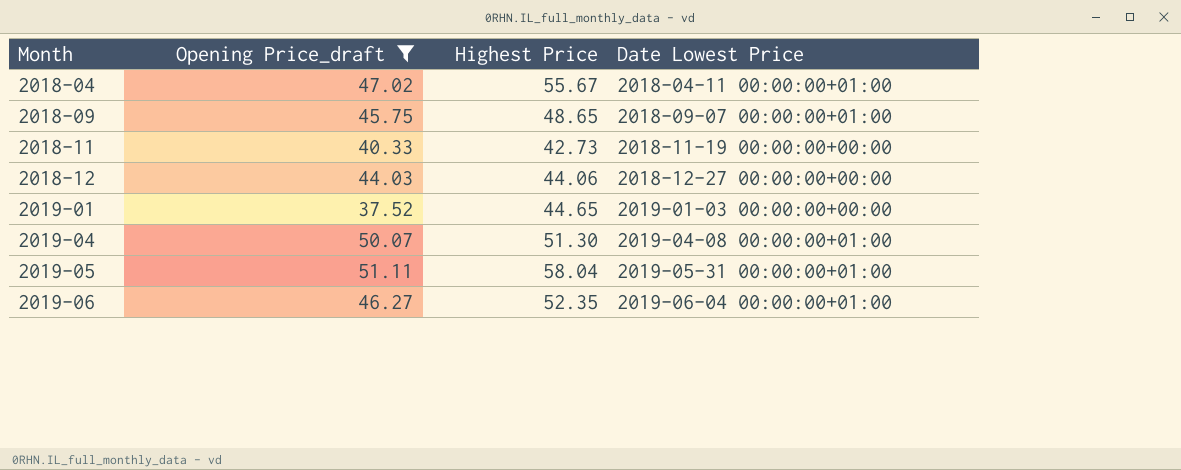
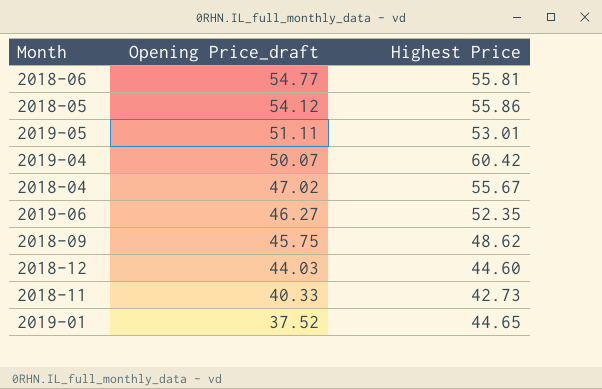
filter: Opening Price_draft <= 51.11 -> none
row order: Month ascending -> Opening Price_draft descending
column Date Lowest Price | position: 4 -> none
2019-05 | Highest Price: 58.04 -> 53.01
2019-04 | Highest Price: 51.30 -> 60.42
2018-09 | Highest Price: 48.65 -> 48.62
2018-12 | Highest Price: 44.06 -> 44.60

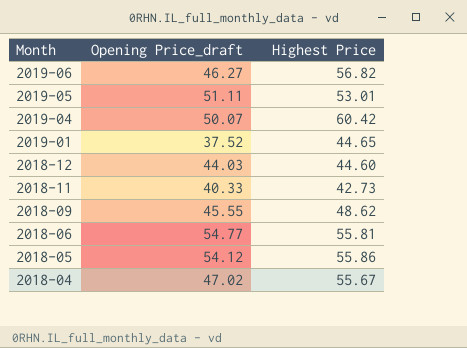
row order: Opening Price_draft descending -> Month descending
2019-06 | Highest Price: 52.35 -> 56.82
2018-09 | Opening Price_draft: 45.75 -> 45.55

